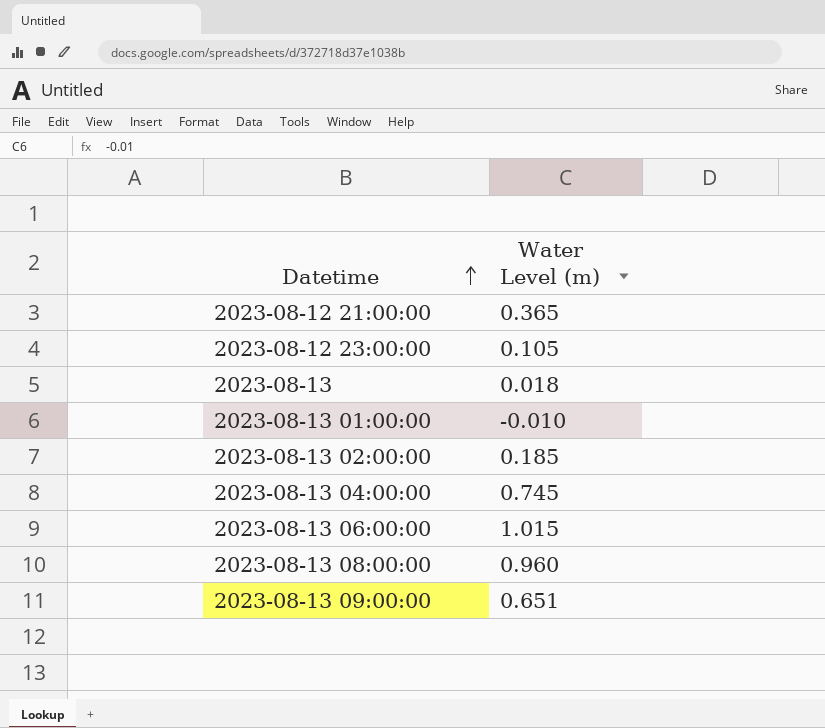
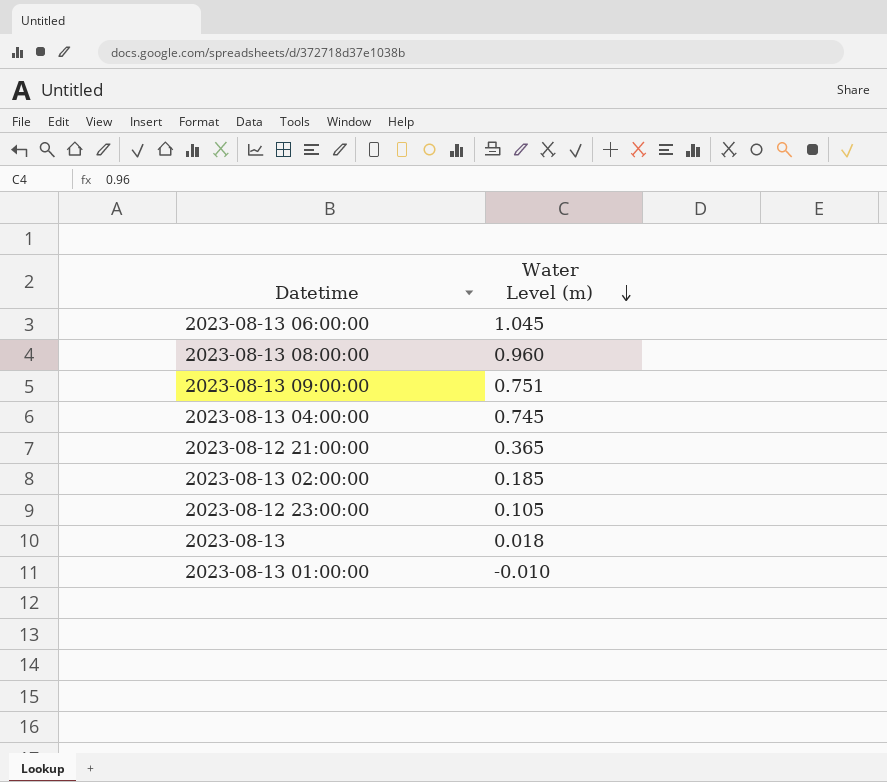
row order: Datetime ascending -> Water Level (m) descending
2023-08-13 06:00:00 | Water Level (m): 1.015 -> 1.045
2023-08-13 09:00:00 | Water Level (m): 0.651 -> 0.751

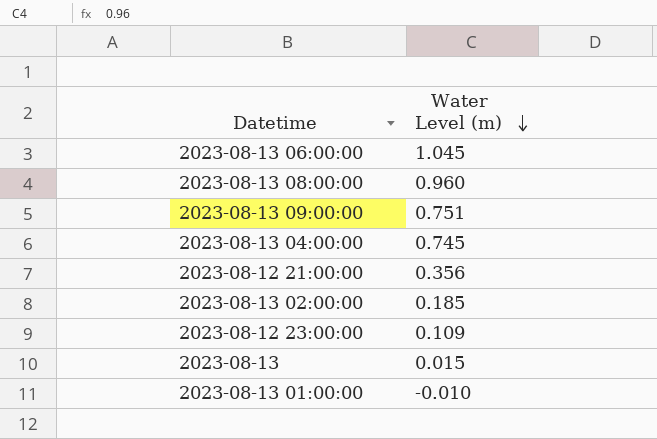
2023-08-12 21:00:00 | Water Level (m): 0.365 -> 0.356
2023-08-12 23:00:00 | Water Level (m): 0.105 -> 0.109
2023-08-13 | Water Level (m): 0.018 -> 0.015

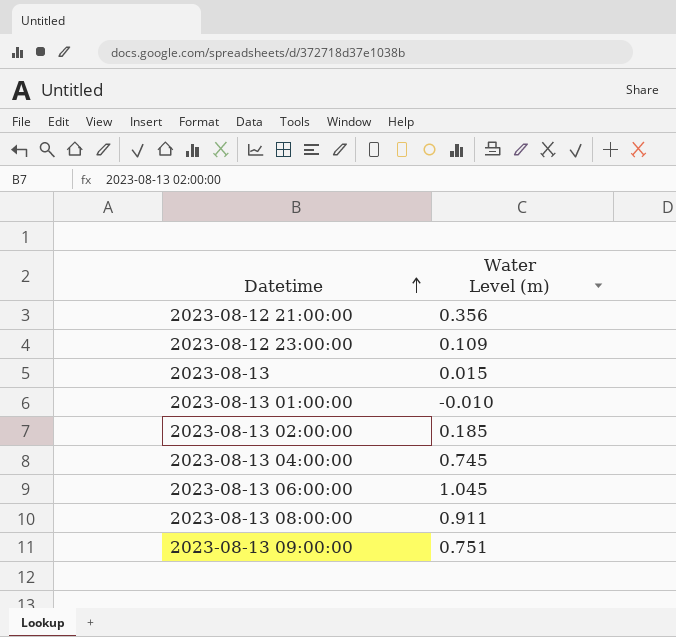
row order: Water Level (m) descending -> Datetime ascending
2023-08-13 08:00:00 | Water Level (m): 0.960 -> 0.911

